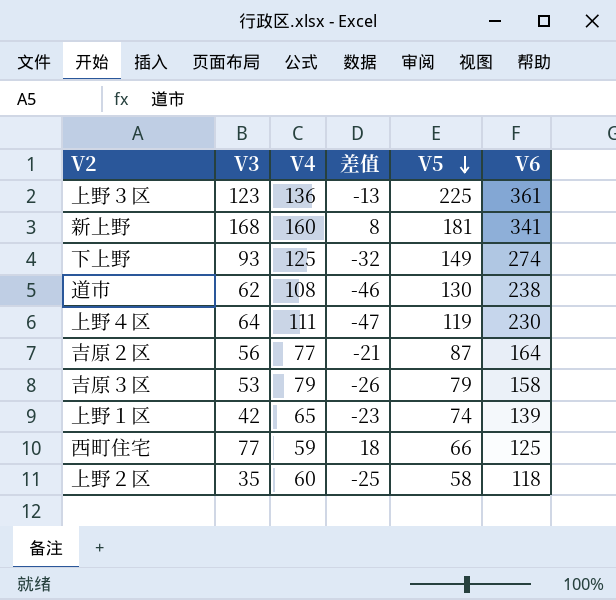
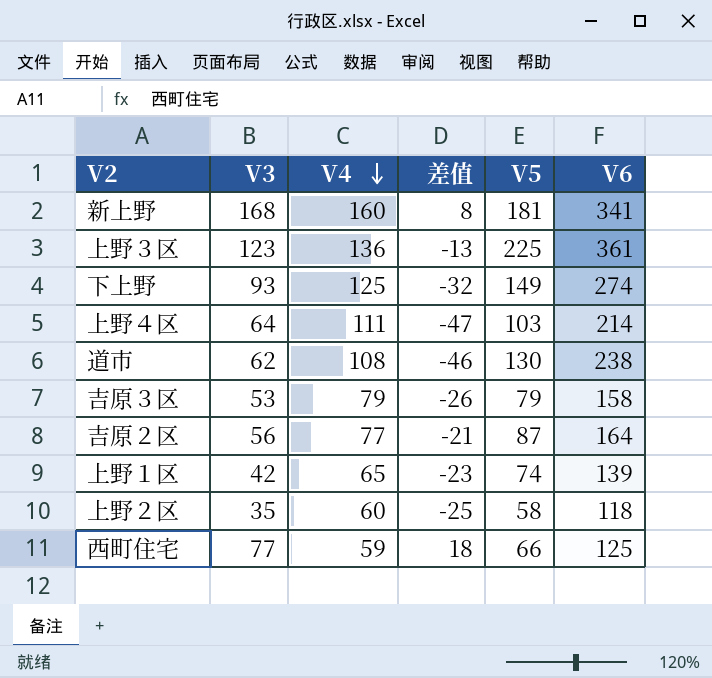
row order: V5 descending -> V4 descending
上野４区 | V5: 119 -> 103
上野４区 | V6: 230 -> 214

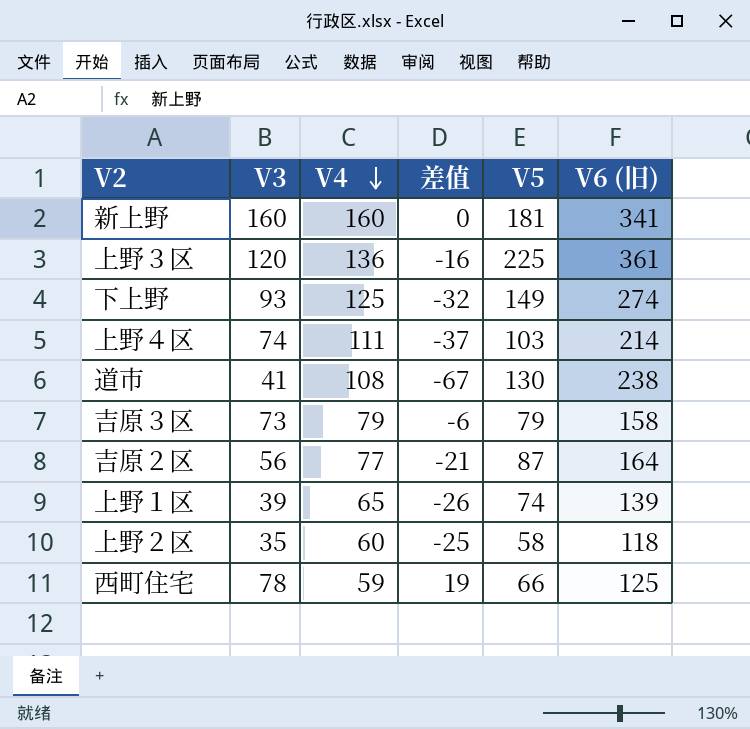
column name: V6 -> V6 (旧)
新上野 | V3: 168 -> 160
新上野 | 差值: 8 -> 0
上野３区 | V3: 123 -> 120
上野３区 | 差值: -13 -> -16
上野４区 | V3: 64 -> 74
上野４区 | 差值: -47 -> -37
道市 | V3: 62 -> 41
道市 | 差值: -46 -> -67
吉原３区 | V3: 53 -> 73
吉原３区 | 差值: -26 -> -6
上野１区 | V3: 42 -> 39
上野１区 | 差值: -23 -> -26
西町住宅 | V3: 77 -> 78
西町住宅 | 差值: 18 -> 19

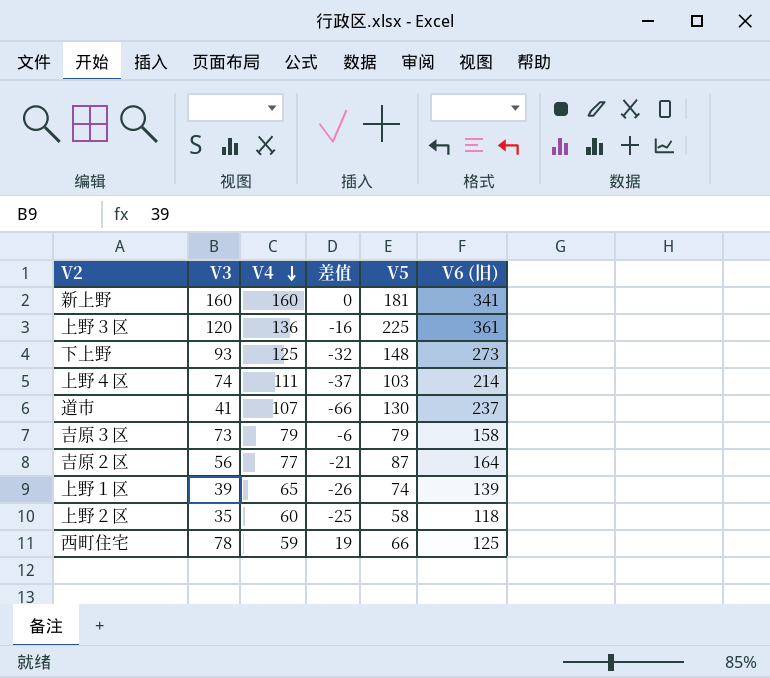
下上野 | V5: 149 -> 148
下上野 | V6 (旧): 274 -> 273
道市 | V4: 108 -> 107
道市 | 差值: -67 -> -66
道市 | V6 (旧): 238 -> 237

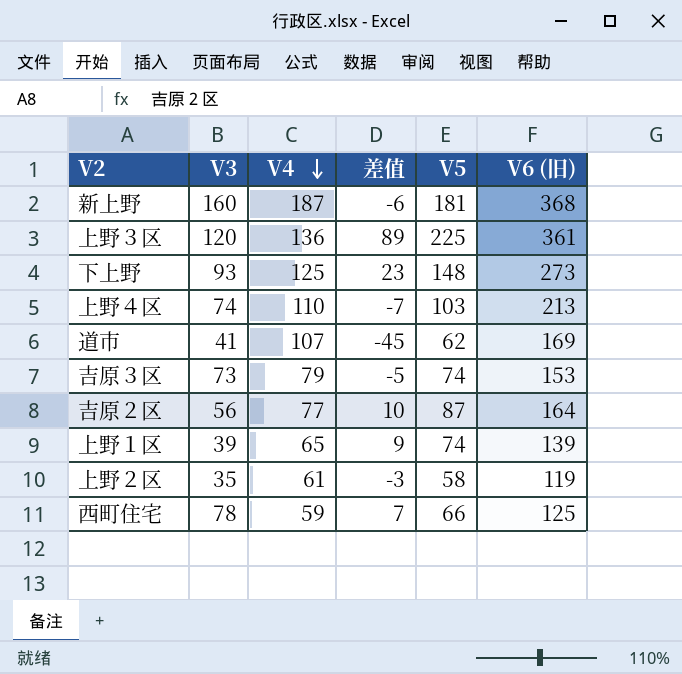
column 差值 | formula: [V3] - [V4] -> [V5] - [V4]
新上野 | V4: 160 -> 187
新上野 | V6 (旧): 341 -> 368
上野４区 | V4: 111 -> 110
上野４区 | V6 (旧): 214 -> 213
道市 | V5: 130 -> 62
道市 | V6 (旧): 237 -> 169
吉原３区 | V5: 79 -> 74
吉原３区 | V6 (旧): 158 -> 153
上野２区 | V4: 60 -> 61
上野２区 | V6 (旧): 118 -> 119

